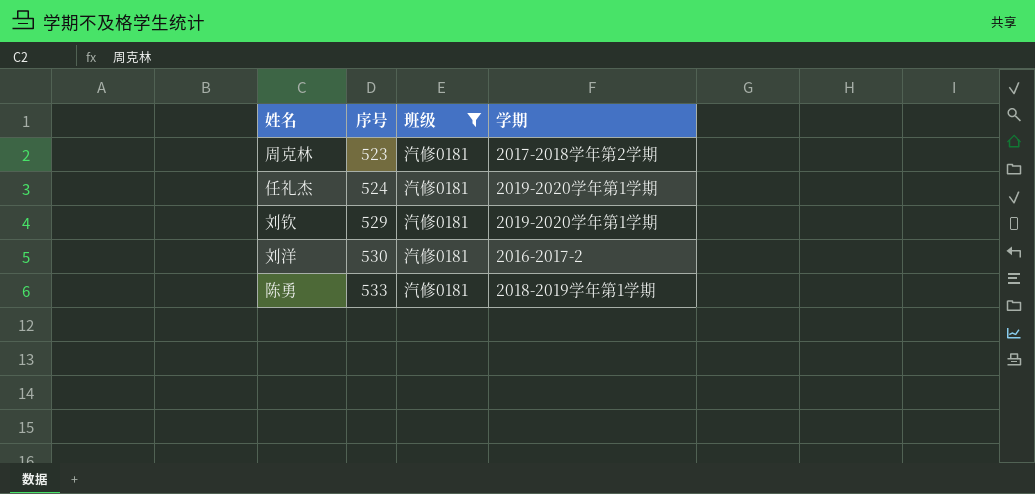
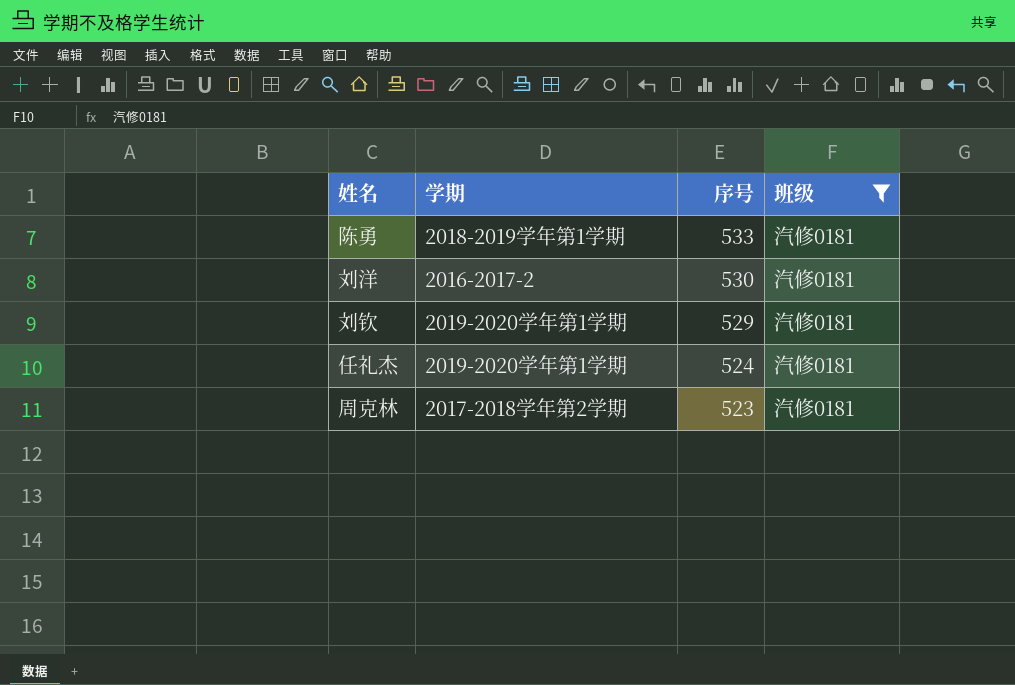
row order: 序号 ascending -> 序号 descending
column 学期 | position: 4 -> 2

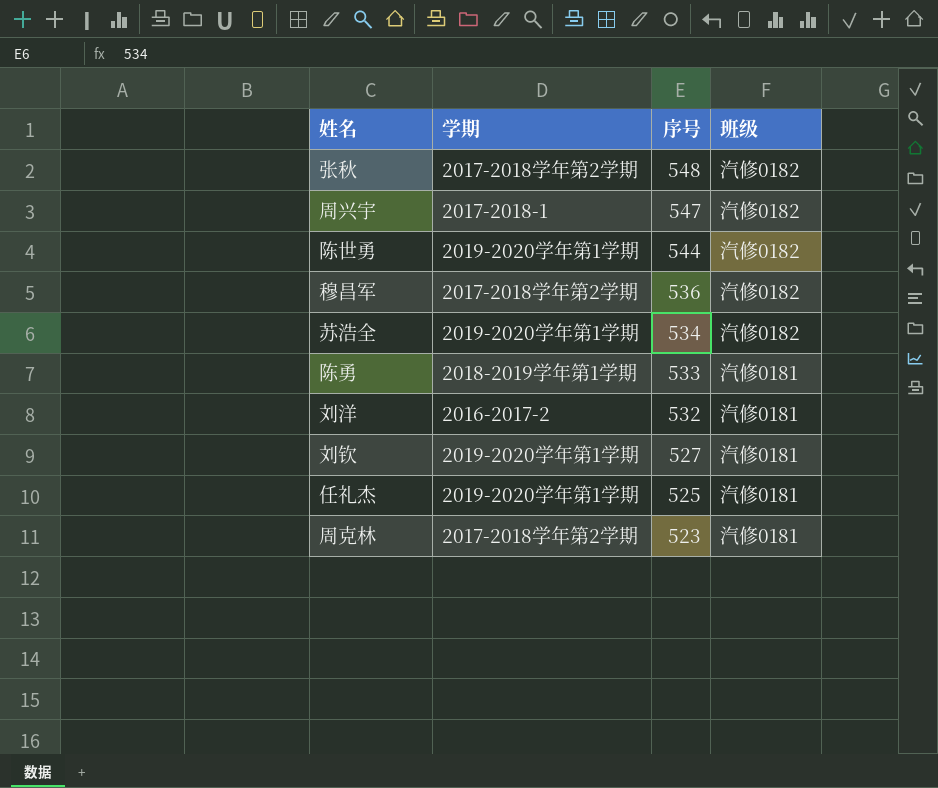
filter: 班级 = 汽修0181 -> none
刘洋 | 序号: 530 -> 532
刘钦 | 序号: 529 -> 527
任礼杰 | 序号: 524 -> 525

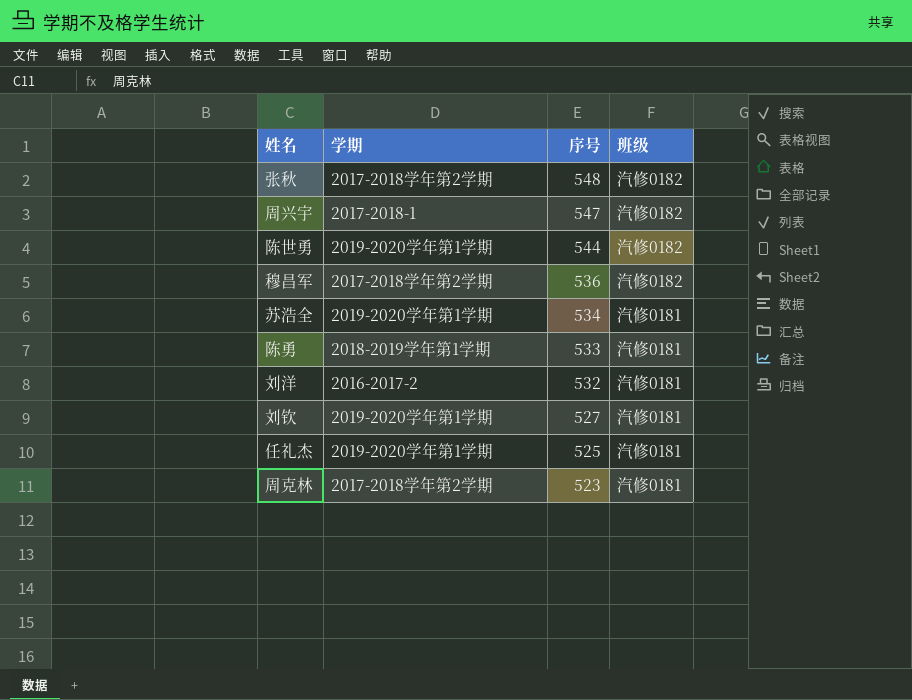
苏浩全 | 班级: 汽修0182 -> 汽修0181

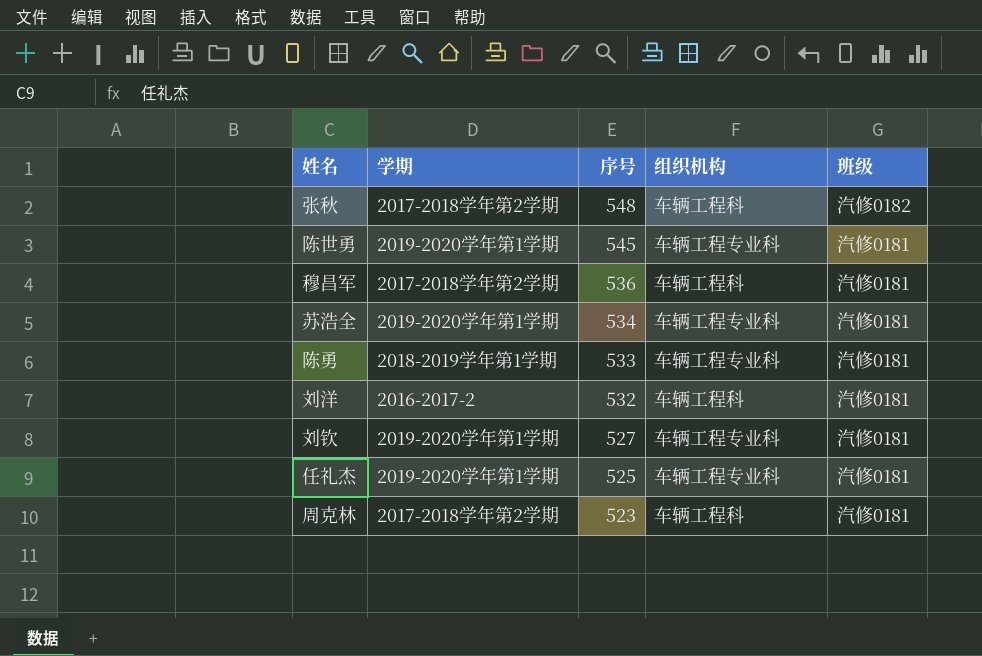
column 组织机构 | position: none -> 4
row 周兴宇: 2017-2018-1 | 547 | 汽修0182 -> none
陈世勇 | 序号: 544 -> 545
陈世勇 | 班级: 汽修0182 -> 汽修0181
穆昌军 | 班级: 汽修0182 -> 汽修0181

